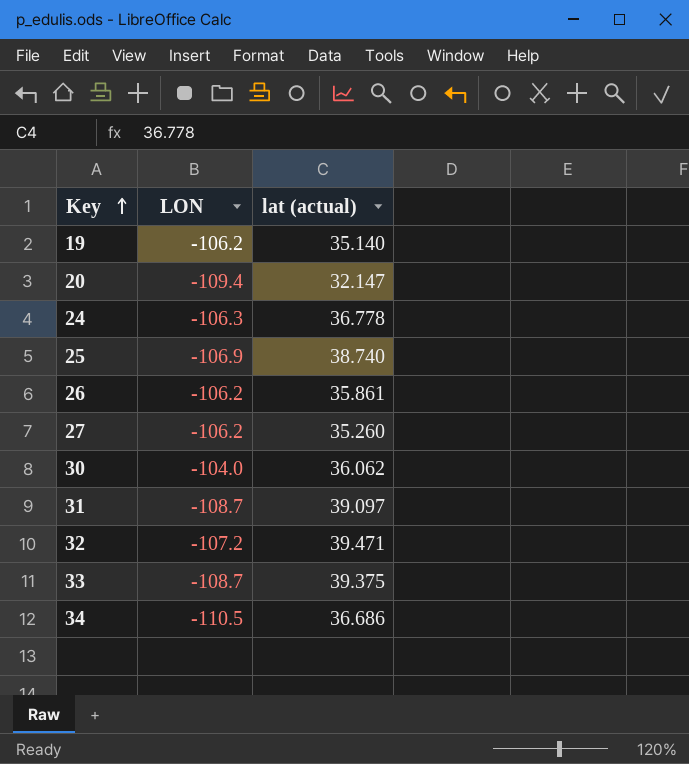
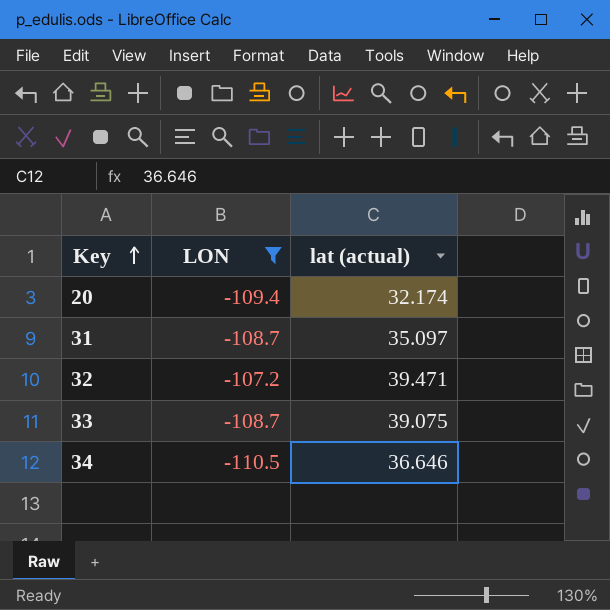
filter: none -> LON <= -107.2
20 | lat (actual): 32.147 -> 32.174
31 | lat (actual): 39.097 -> 35.097
33 | lat (actual): 39.375 -> 39.075
34 | lat (actual): 36.686 -> 36.646

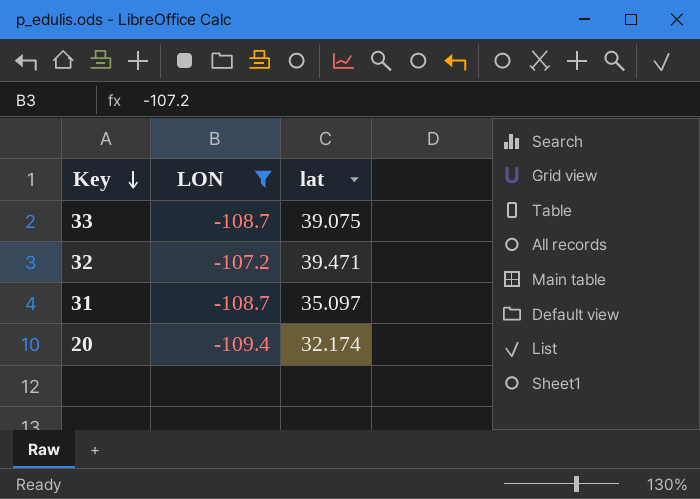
row order: Key ascending -> Key descending
column name: lat (actual) -> lat
row 34: -110.5 | 36.646 -> none

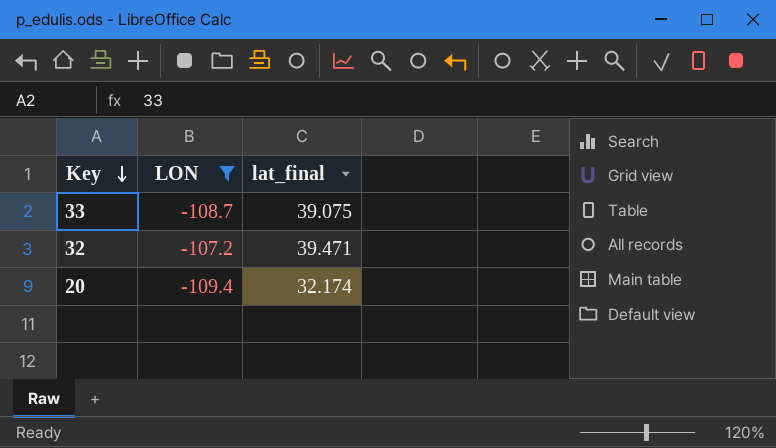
column name: lat -> lat_final
row 31: -108.7 | 35.097 -> none

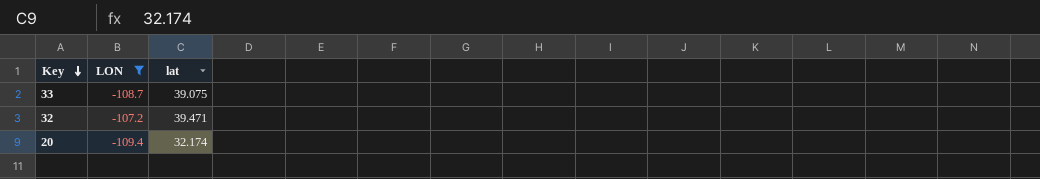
column name: lat_final -> lat

